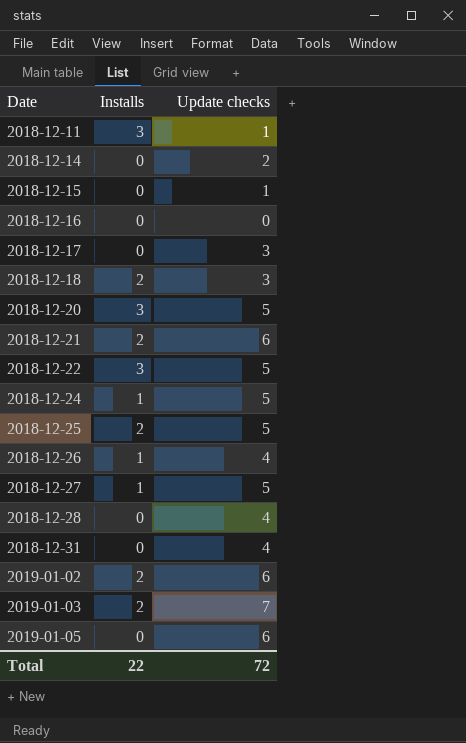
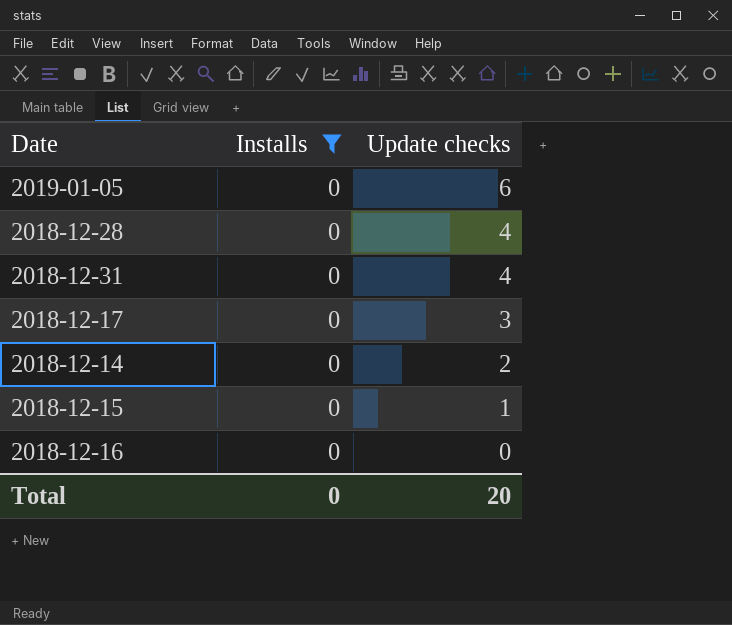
filter: none -> Installs = 0
row order: Date ascending -> Update checks descending
Total | Installs: 22 -> 0
Total | Update checks: 72 -> 20

